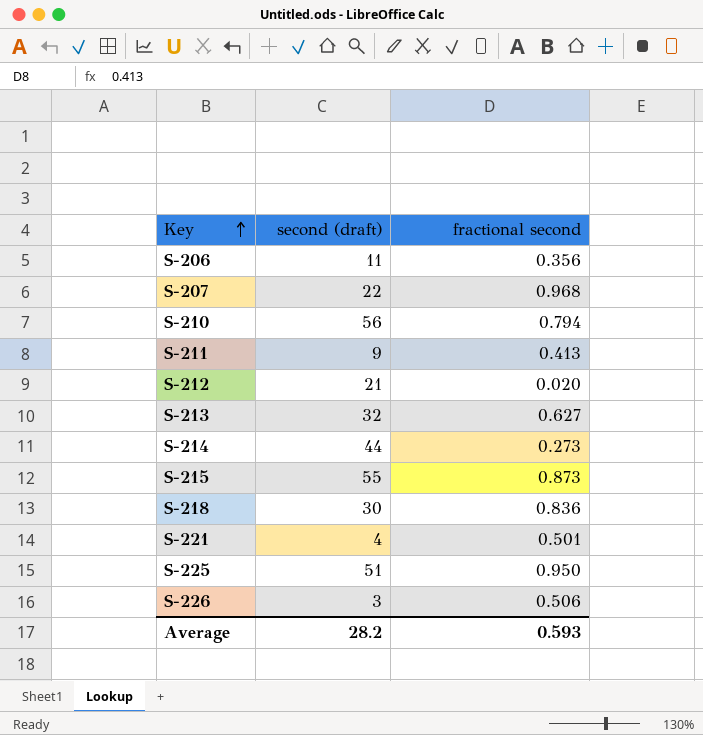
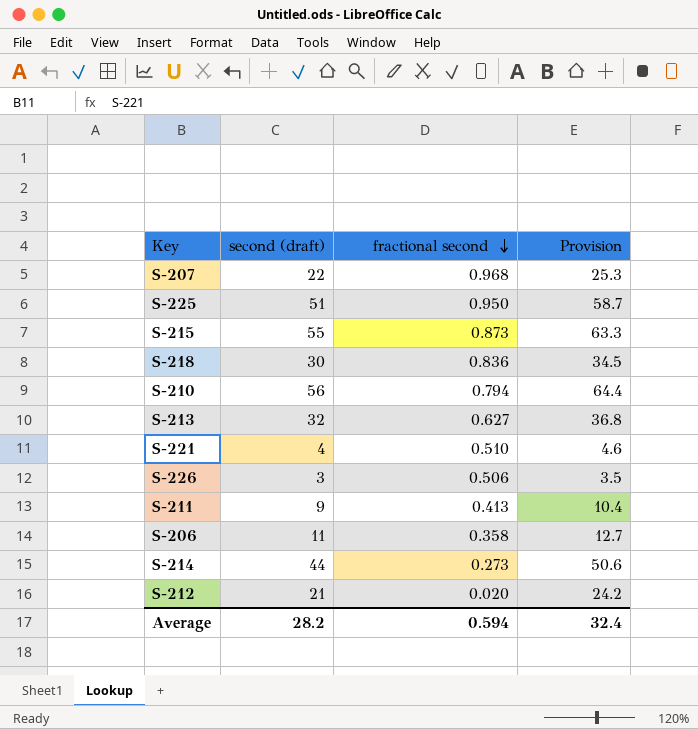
row order: Key ascending -> fractional second descending
column Provision | formula: none -> [second (draft)] * 1.15
S-221 | fractional second: 0.501 -> 0.510
S-206 | fractional second: 0.356 -> 0.358
Average | fractional second: 0.593 -> 0.594

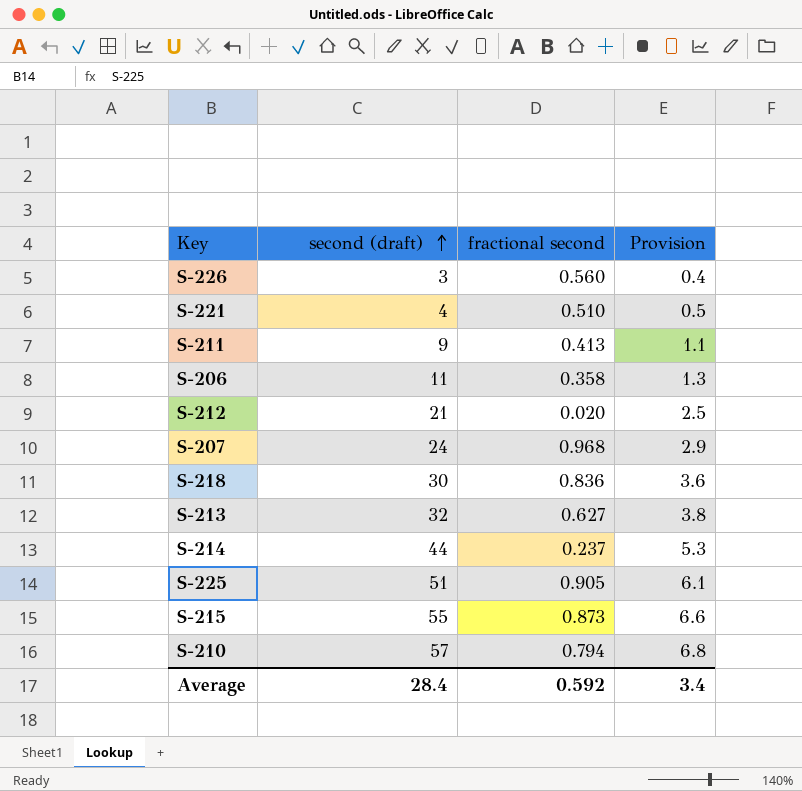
row order: fractional second descending -> second (draft) ascending
column Provision | formula: [second (draft)] * 1.15 -> [second (draft)] * 0.12
S-226 | fractional second: 0.506 -> 0.560
S-207 | second (draft): 22 -> 24
S-214 | fractional second: 0.273 -> 0.237
S-225 | fractional second: 0.950 -> 0.905
S-210 | second (draft): 56 -> 57
Average | second (draft): 28.2 -> 28.4
Average | fractional second: 0.594 -> 0.592
Average | Provision: 32.4 -> 3.4

